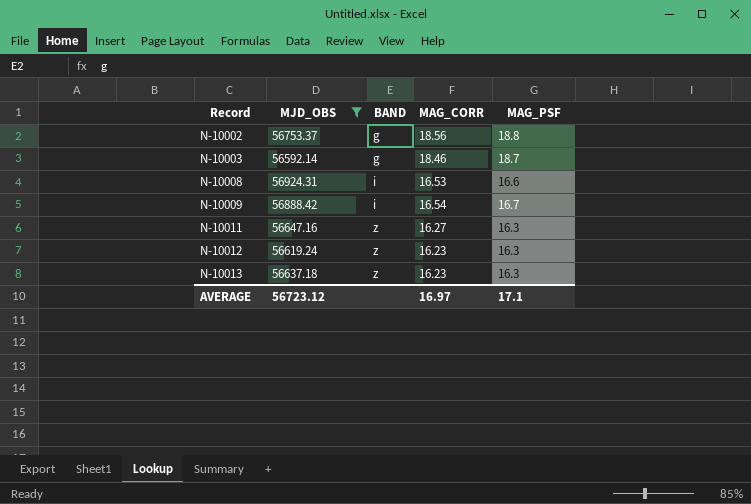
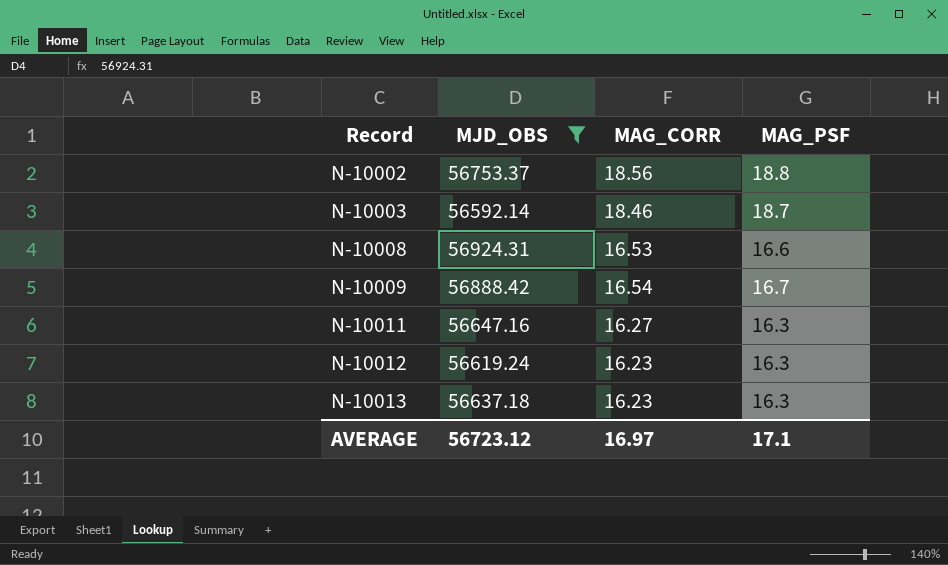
column BAND | position: 3 -> none

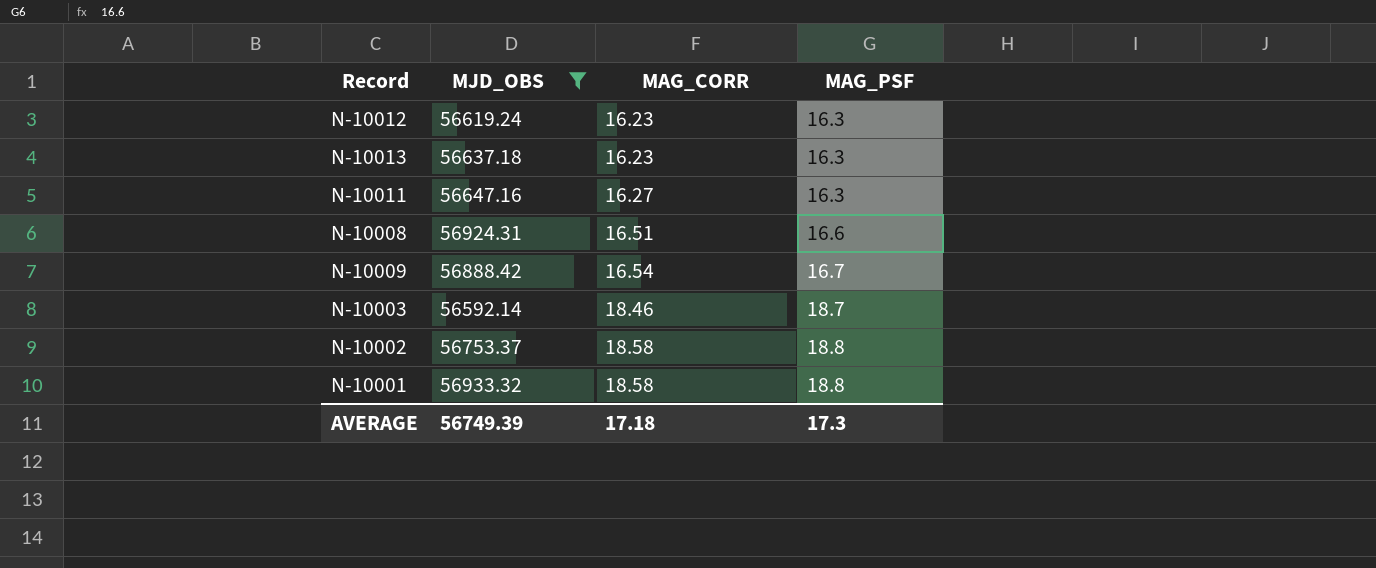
row order: Record ascending -> MAG_CORR ascending
N-10008 | MAG_CORR: 16.53 -> 16.51
N-10002 | MAG_CORR: 18.56 -> 18.58
row N-10001: none -> 56933.32 | 18.58 | 18.8
AVERAGE | MJD_OBS: 56723.12 -> 56749.39
AVERAGE | MAG_CORR: 16.97 -> 17.18
AVERAGE | MAG_PSF: 17.1 -> 17.3

